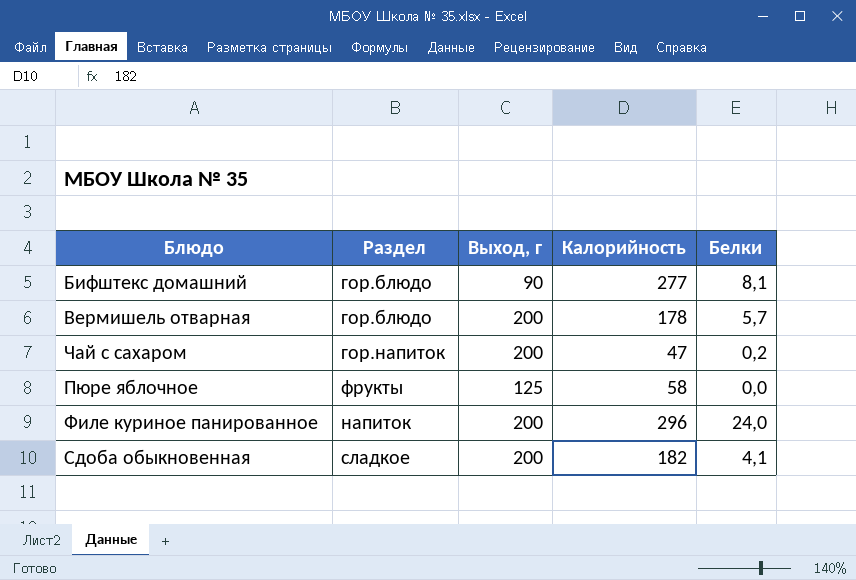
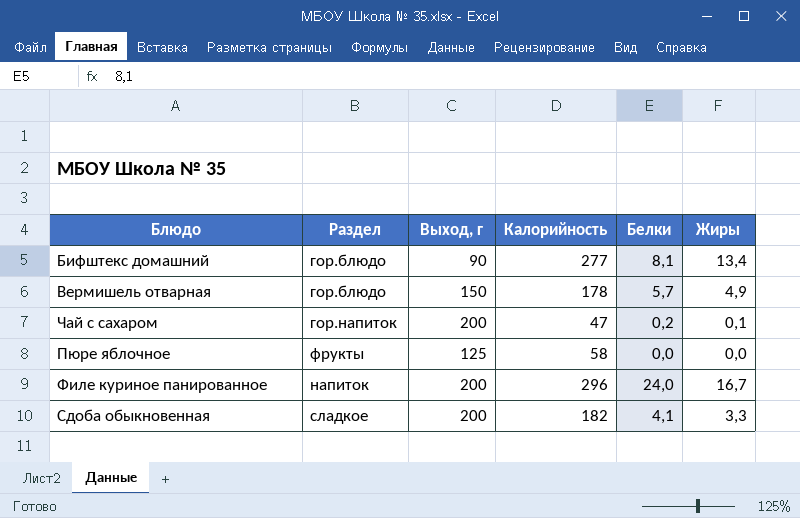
column Жиры | position: none -> 6
Вермишель отварная | Выход, г: 200 -> 150

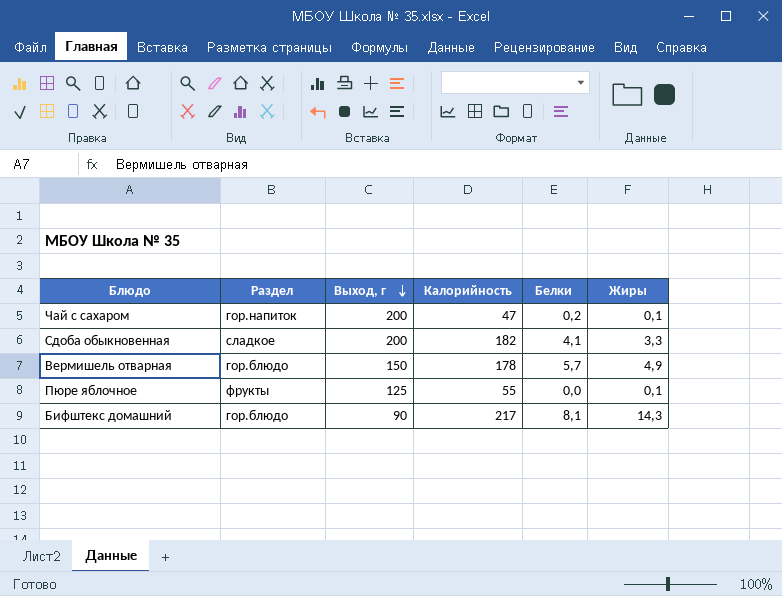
row order: none -> Выход, г descending
row Филе куриное панированное: напиток | 200 | 296 | 24,0 | 16,7 -> none
Пюре яблочное | Калорийность: 58 -> 55
Пюре яблочное | Жиры: 0,0 -> 0,1
Бифштекс домашний | Калорийность: 277 -> 217
Бифштекс домашний | Жиры: 13,4 -> 14,3

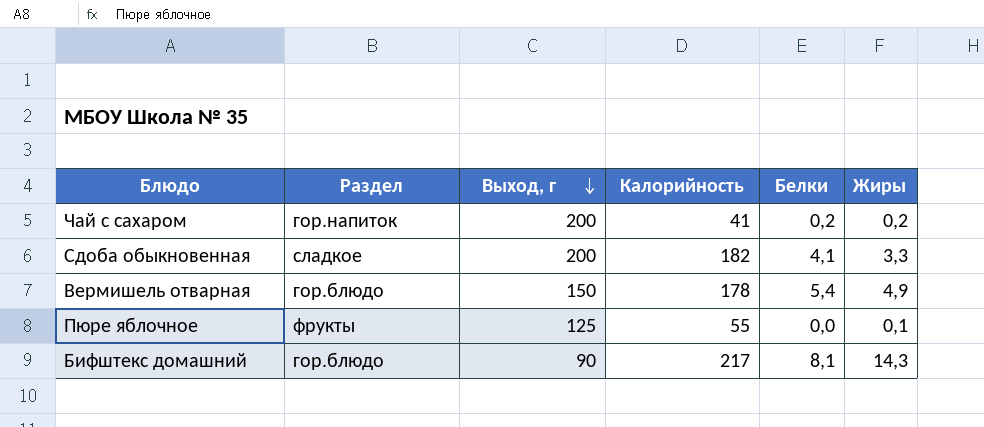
Чай с сахаром | Калорийность: 47 -> 41
Чай с сахаром | Жиры: 0,1 -> 0,2
Вермишель отварная | Белки: 5,7 -> 5,4

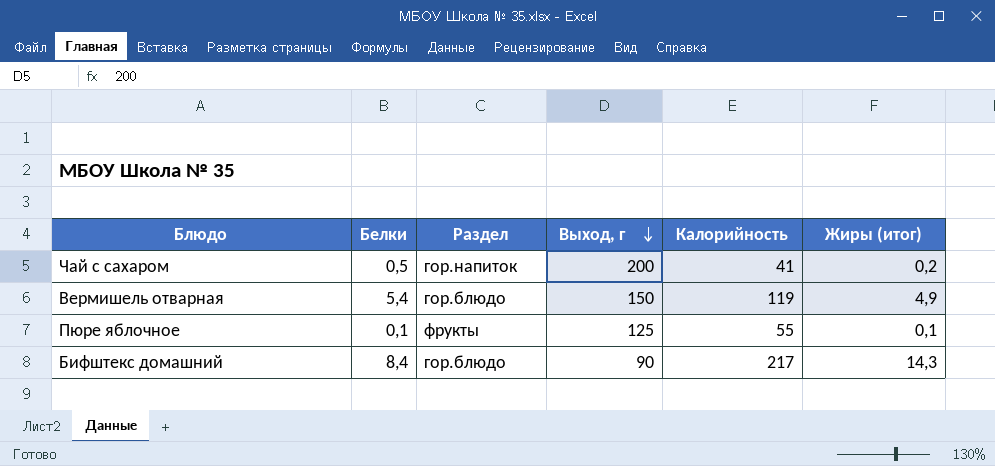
column Белки | position: 5 -> 2
column name: Жиры -> Жиры (итог)
row Сдоба обыкновенная: сладкое | 200 | 182 | 4,1 | 3,3 -> none
Чай с сахаром | Белки: 0,2 -> 0,5
Вермишель отварная | Калорийность: 178 -> 119
Пюре яблочное | Белки: 0,0 -> 0,1
Бифштекс домашний | Белки: 8,1 -> 8,4

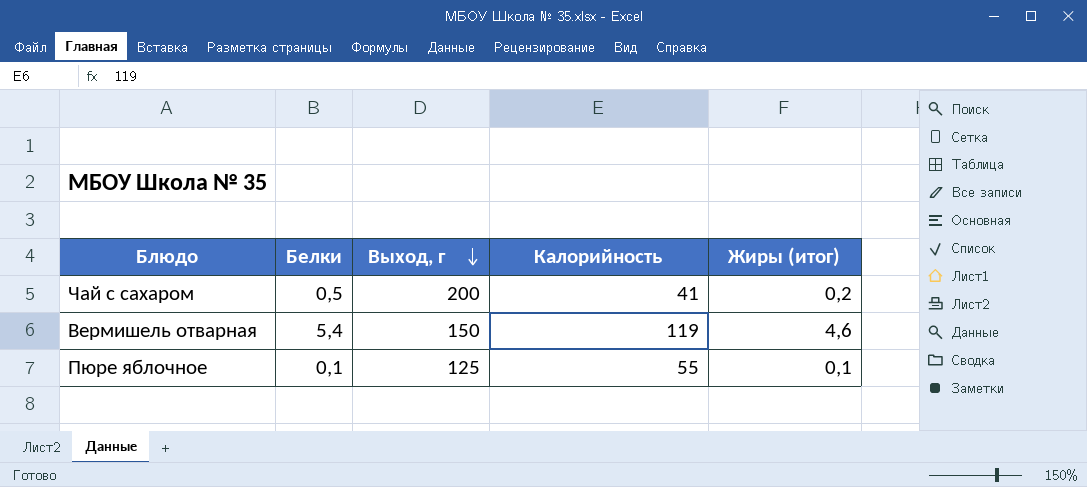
column Раздел | position: 3 -> none
row Бифштекс домашний: 8,4 | гор.блюдо | 90 | 217 | 14,3 -> none
Вермишель отварная | Жиры (итог): 4,9 -> 4,6

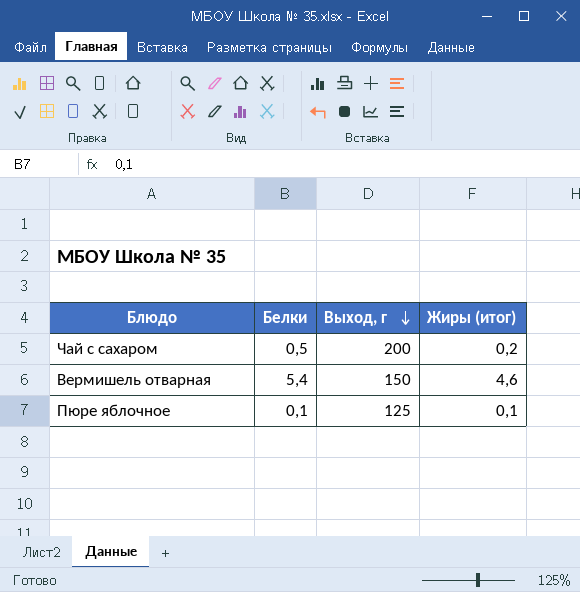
column Калорийность | position: 4 -> none

